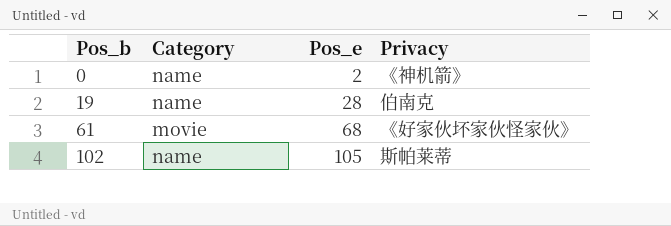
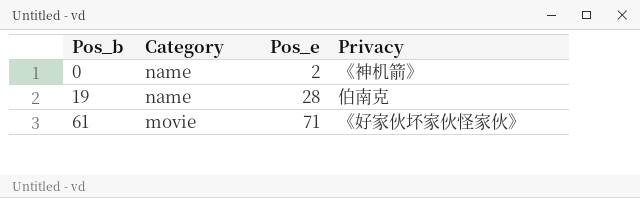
row 102: name | 105 | 斯帕莱蒂 -> none
61 | Pos_e: 68 -> 71

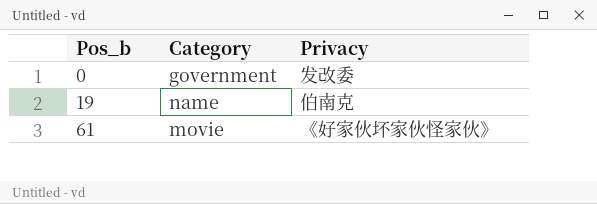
column Pos_e | position: 3 -> none
0 | Category: name -> government
0 | Privacy: 《神机箭》 -> 发改委

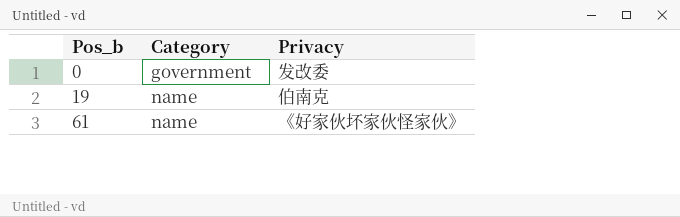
61 | Category: movie -> name

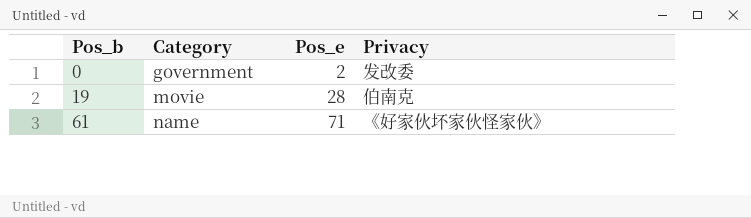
column Pos_e | position: none -> 3
19 | Category: name -> movie

